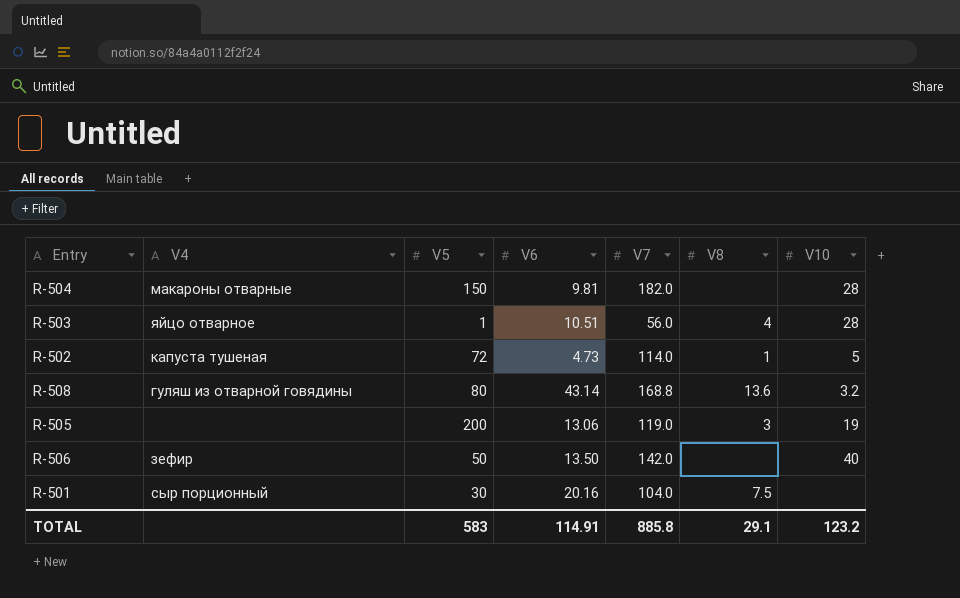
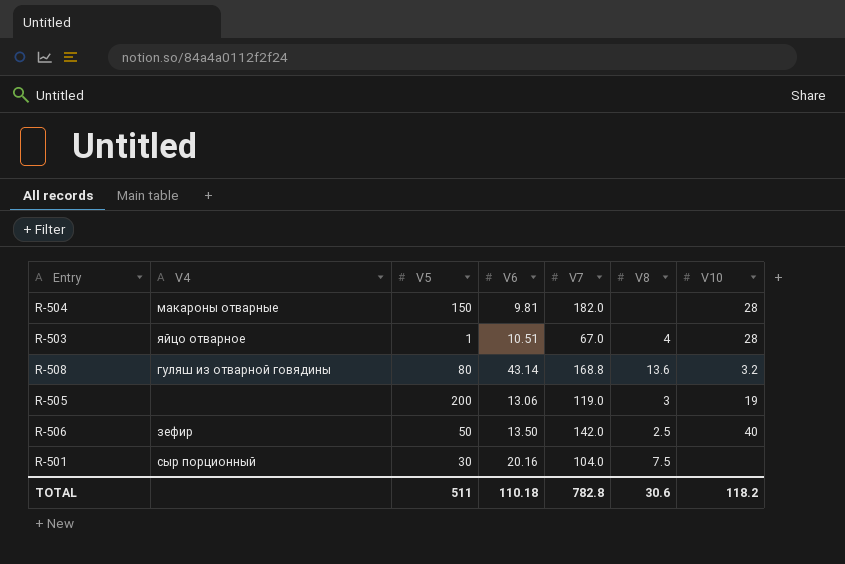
row R-502: капуста тушеная | 72 | 4.73 | 114.0 | 1 | 5 -> none
R-503 | V7: 56.0 -> 67.0
R-506 | V8: none -> 2.5
TOTAL | V5: 583 -> 511
TOTAL | V6: 114.91 -> 110.18
TOTAL | V7: 885.8 -> 782.8
TOTAL | V8: 29.1 -> 30.6
TOTAL | V10: 123.2 -> 118.2

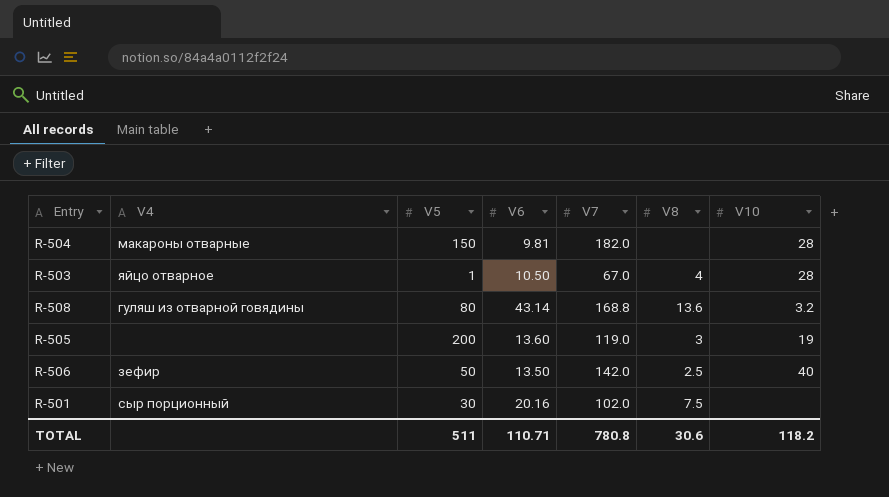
R-503 | V6: 10.51 -> 10.50
R-505 | V6: 13.06 -> 13.60
R-501 | V7: 104.0 -> 102.0
TOTAL | V6: 110.18 -> 110.71
TOTAL | V7: 782.8 -> 780.8

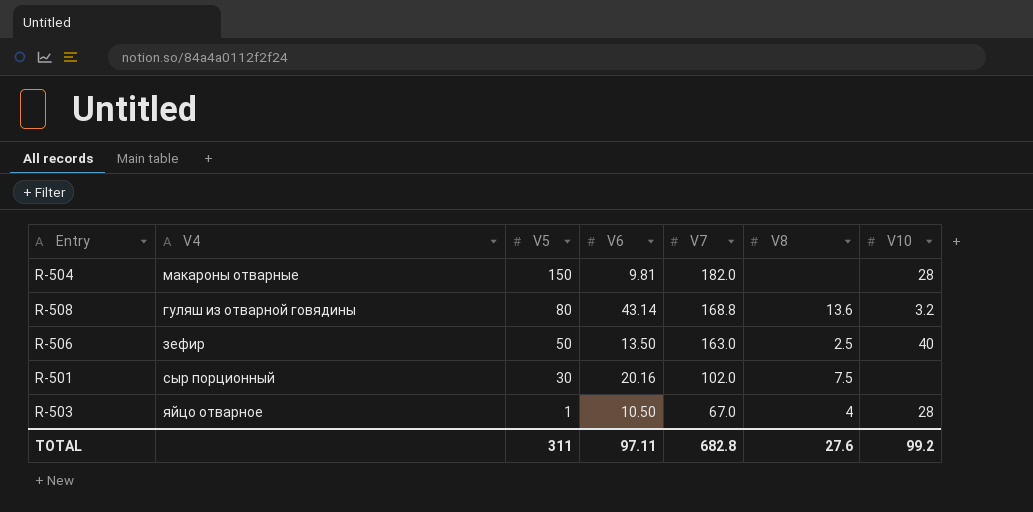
row order: none -> V5 descending
row R-505: none | 200 | 13.60 | 119.0 | 3 | 19 -> none
R-506 | V7: 142.0 -> 163.0
TOTAL | V5: 511 -> 311
TOTAL | V6: 110.71 -> 97.11
TOTAL | V7: 780.8 -> 682.8
TOTAL | V8: 30.6 -> 27.6
TOTAL | V10: 118.2 -> 99.2

